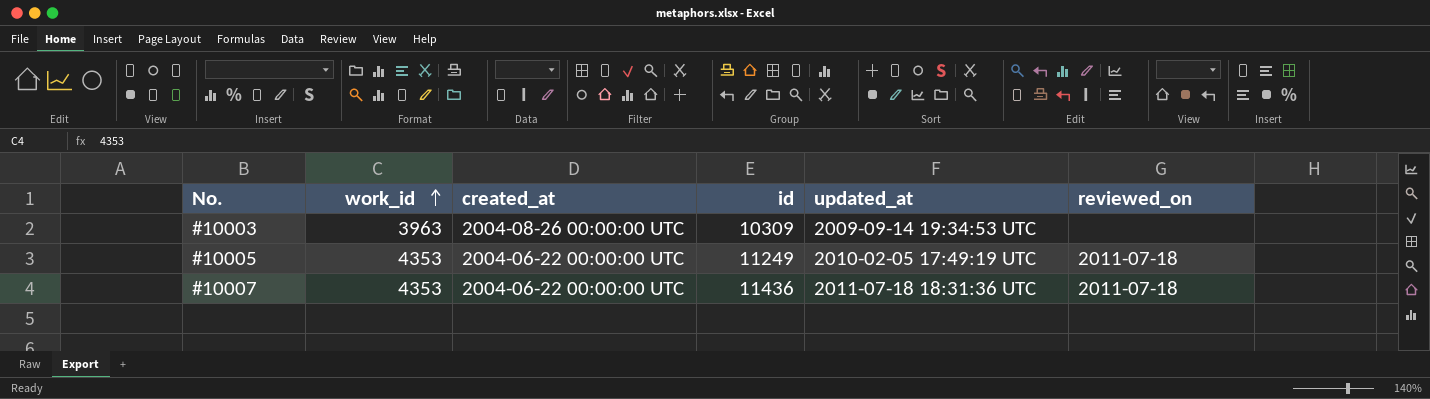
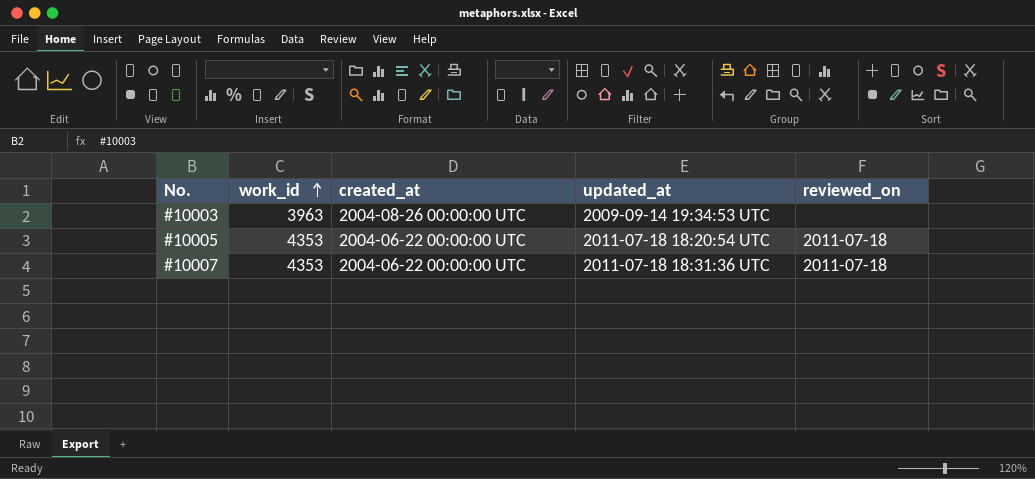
column id | position: 4 -> none
#10005 | updated_at: 2010-02-05 17:49:19 UTC -> 2011-07-18 18:20:54 UTC

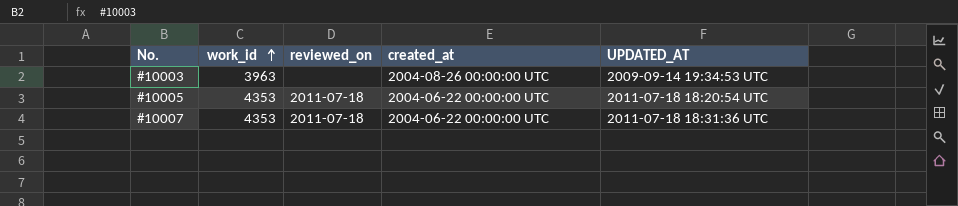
column reviewed_on | position: 5 -> 3
column name: updated_at -> UPDATED_AT

